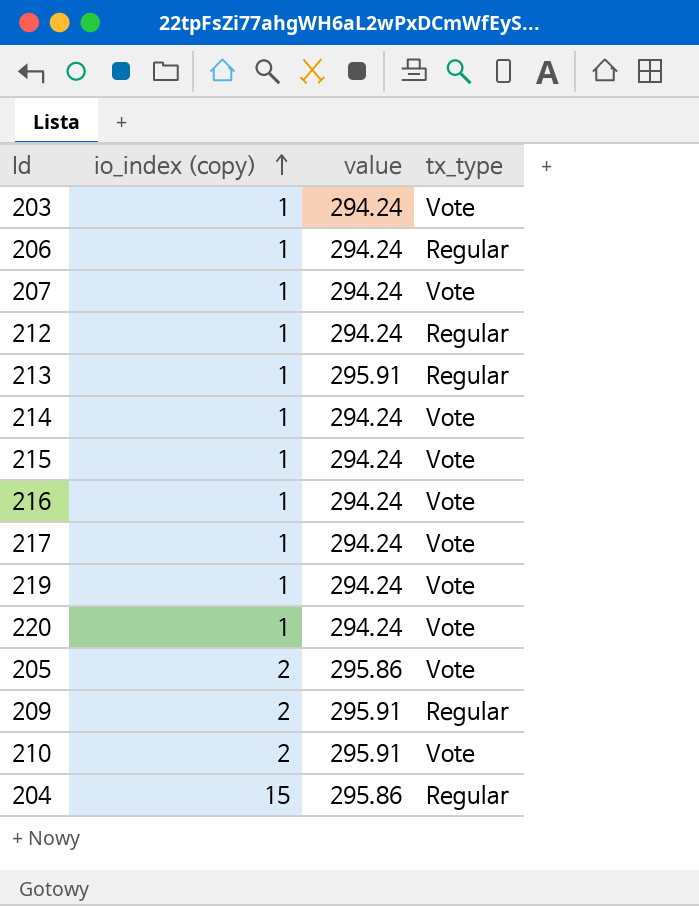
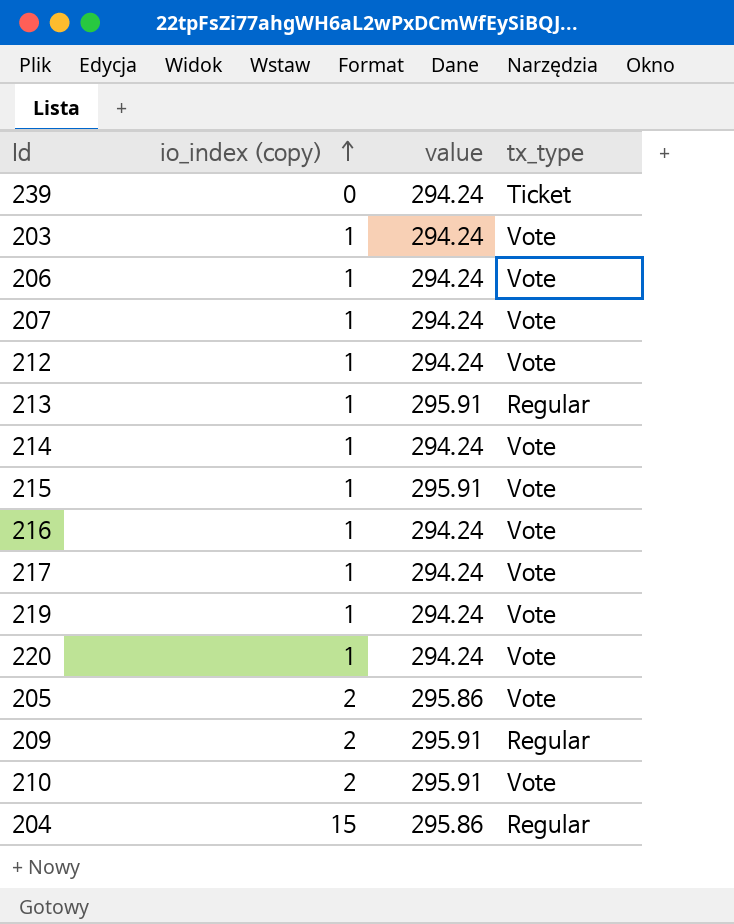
row 239: none -> 0 | 294.24 | Ticket
206 | tx_type: Regular -> Vote
212 | tx_type: Regular -> Vote
215 | value: 294.24 -> 295.91

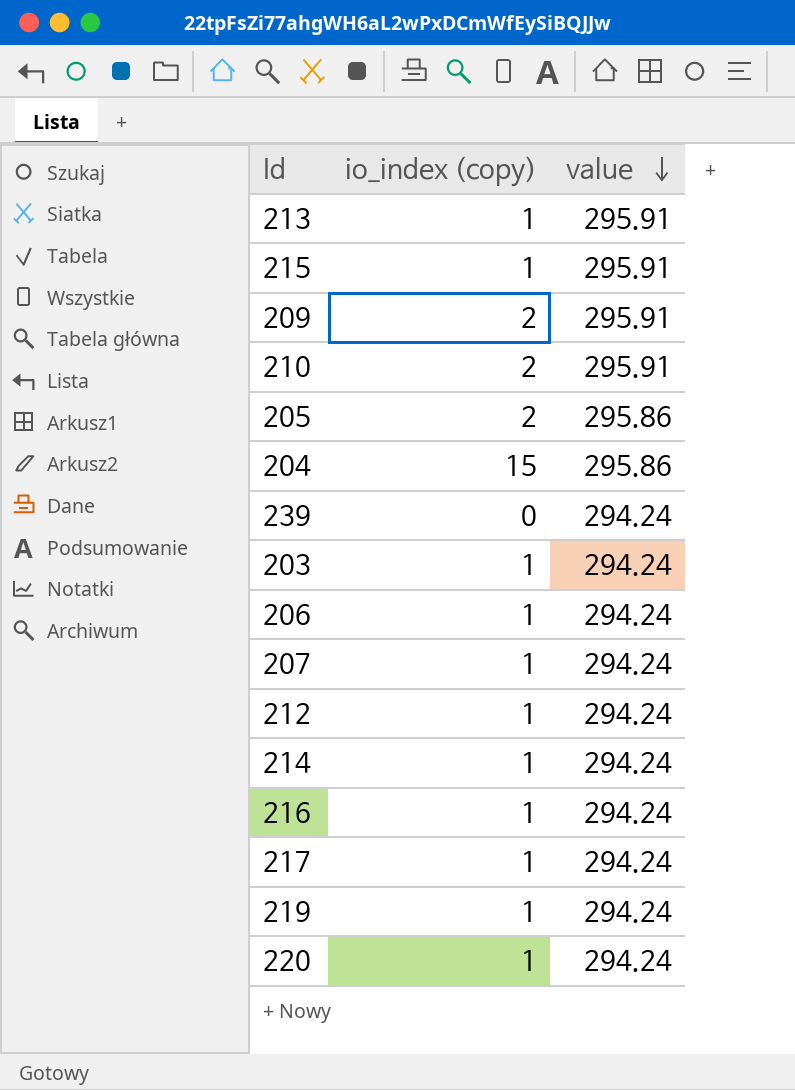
row order: io_index (copy) ascending -> value descending
column tx_type | position: 4 -> none

